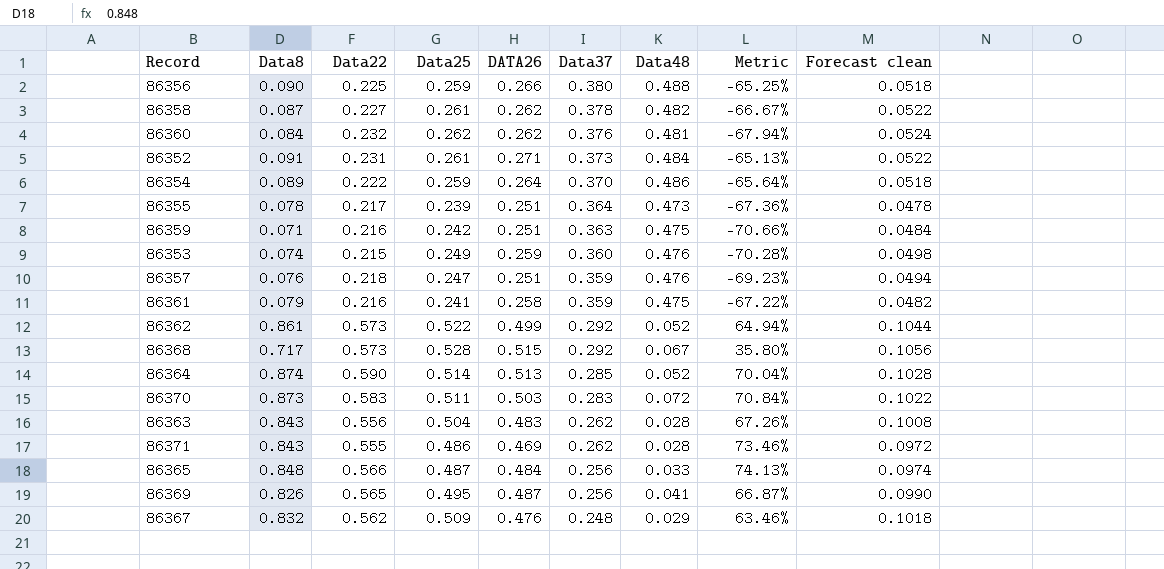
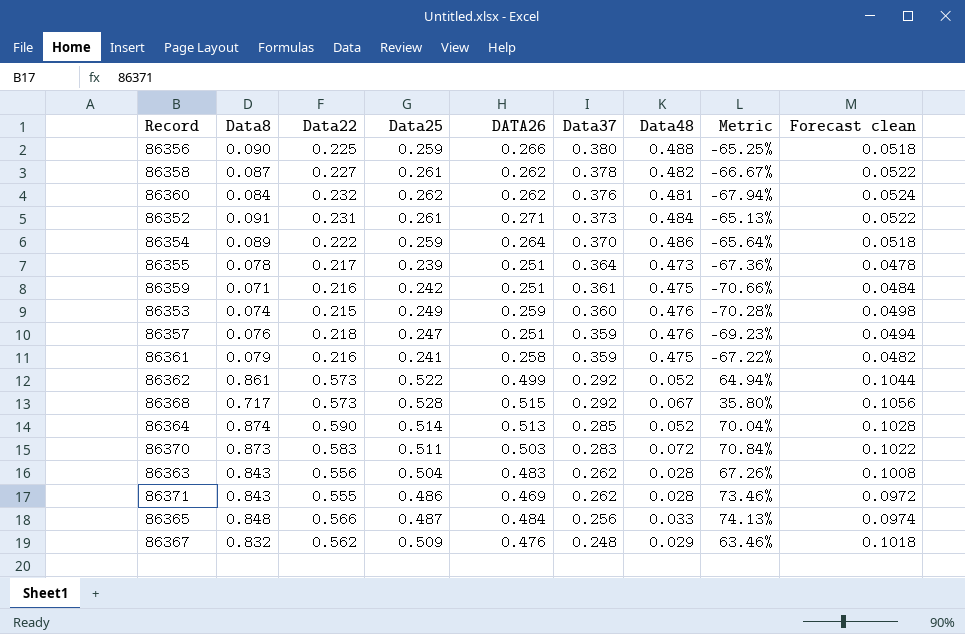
row 86369: 0.826 | 0.565 | 0.495 | 0.487 | 0.256 | 0.041 | 66.87% | 0.0990 -> none
86359 | Data37: 0.363 -> 0.361

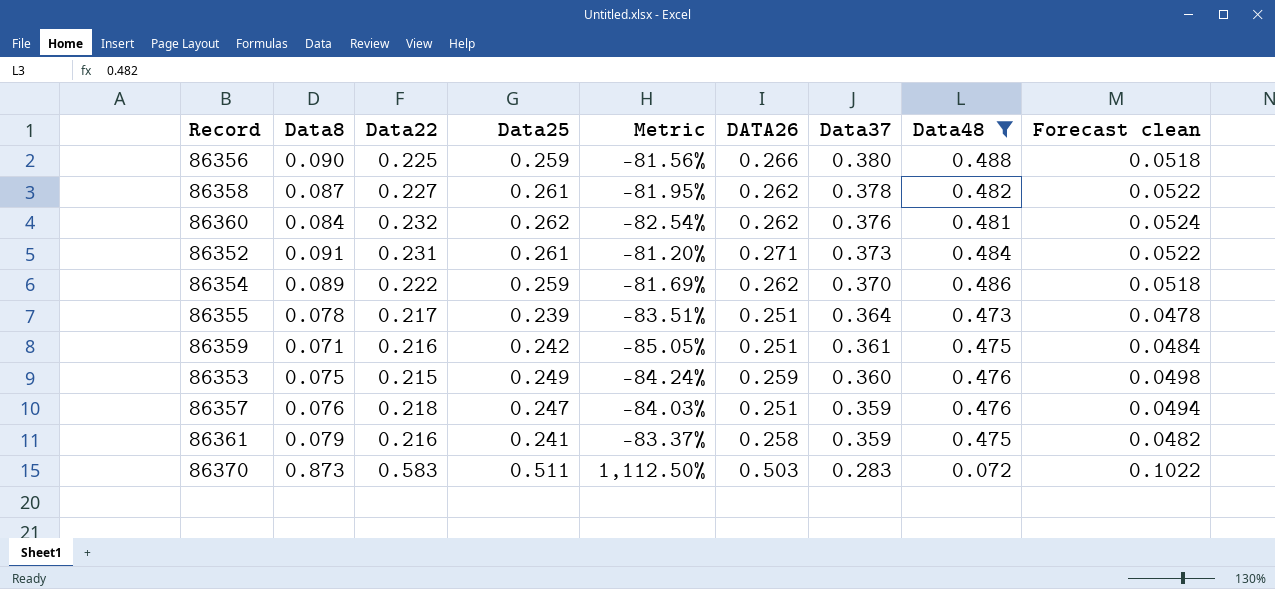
filter: none -> Data48 >= 0.072
column Metric | formula: ([Data8] - [Data25]) / [Data25] -> ([Data8] - [Data48]) / [Data48]
column Metric | position: 8 -> 5
86354 | DATA26: 0.264 -> 0.262
86353 | Data8: 0.074 -> 0.075

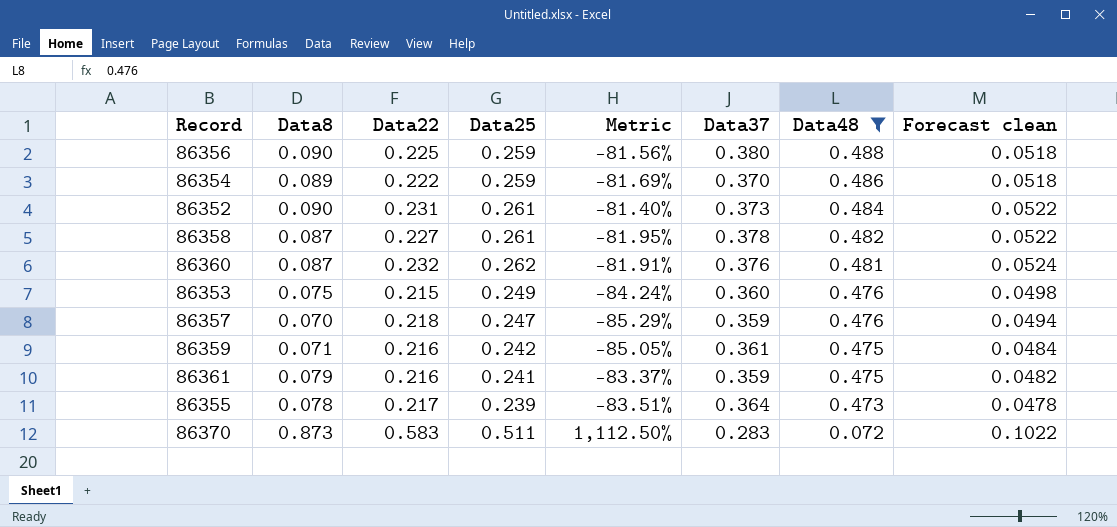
row order: Data37 descending -> Data48 descending
column DATA26 | position: 6 -> none
86352 | Data8: 0.091 -> 0.090
86352 | Metric: -81.20% -> -81.40%
86360 | Data8: 0.084 -> 0.087
86360 | Metric: -82.54% -> -81.91%
86357 | Data8: 0.076 -> 0.070
86357 | Metric: -84.03% -> -85.29%

